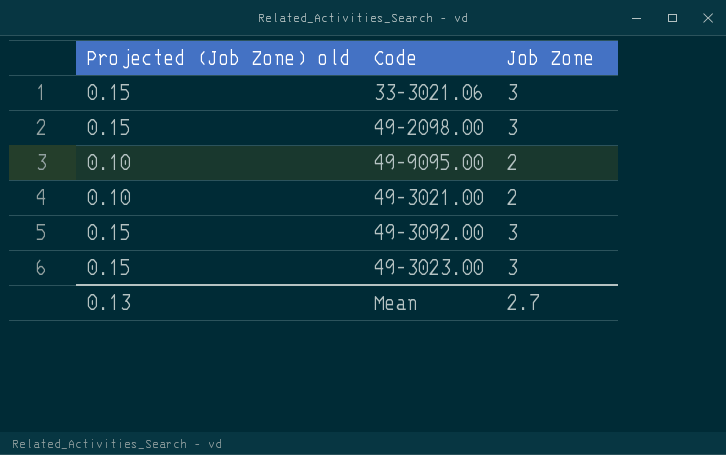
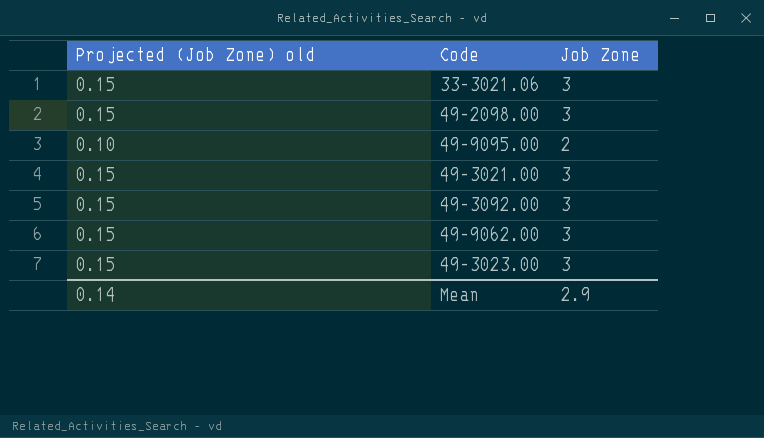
49-3021.00 | Projected (Job Zone) old: 0.10 -> 0.15
49-3021.00 | Job Zone: 2 -> 3
row 49-9062.00: none -> 0.15 | 3
Mean | Projected (Job Zone) old: 0.13 -> 0.14
Mean | Job Zone: 2.7 -> 2.9

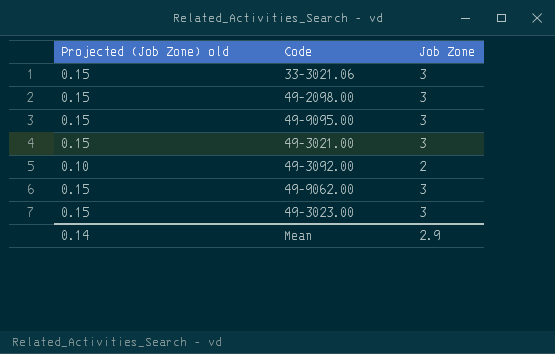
49-9095.00 | Projected (Job Zone) old: 0.10 -> 0.15
49-9095.00 | Job Zone: 2 -> 3
49-3092.00 | Projected (Job Zone) old: 0.15 -> 0.10
49-3092.00 | Job Zone: 3 -> 2

